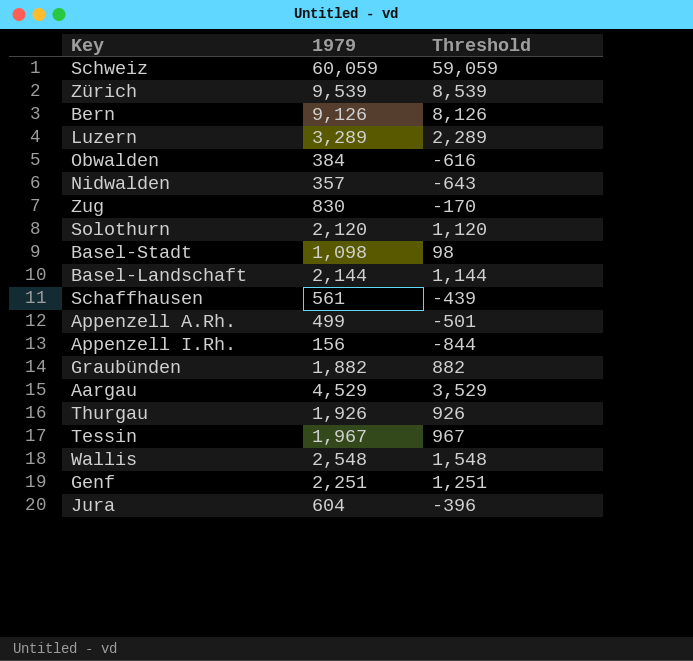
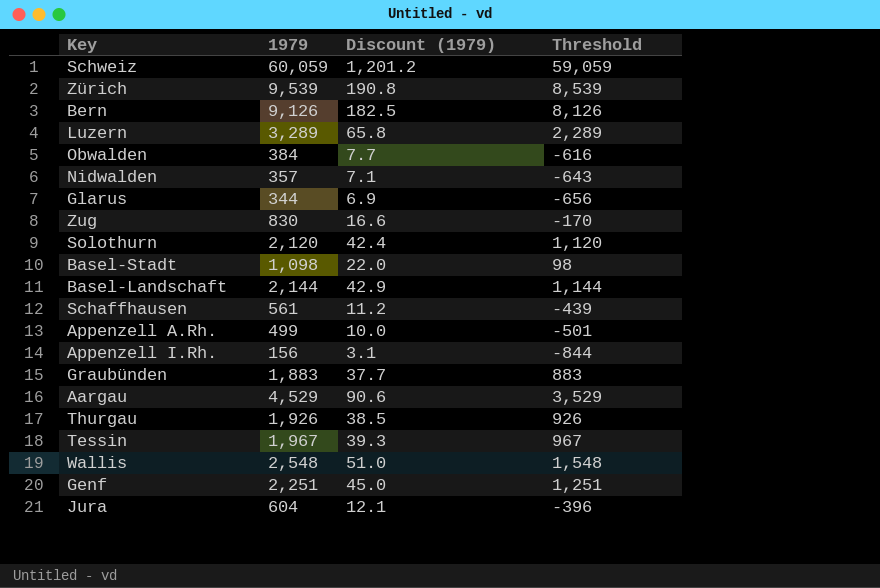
column Discount (1979) | formula: none -> [1979] * 0.02
row Glarus: none -> 344 | 6.9 | -656
Graubünden | 1979: 1,882 -> 1,883
Graubünden | Threshold: 882 -> 883

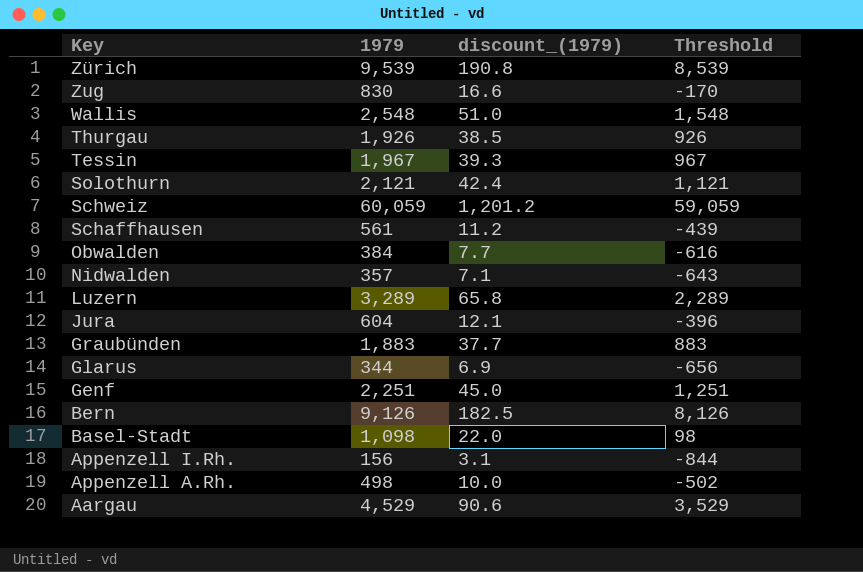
row order: none -> Key descending
column name: Discount (1979) -> discount_(1979)
row Basel-Landschaft: 2,144 | 42.9 | 1,144 -> none
Solothurn | 1979: 2,120 -> 2,121
Solothurn | Threshold: 1,120 -> 1,121
Appenzell A.Rh. | 1979: 499 -> 498
Appenzell A.Rh. | Threshold: -501 -> -502

